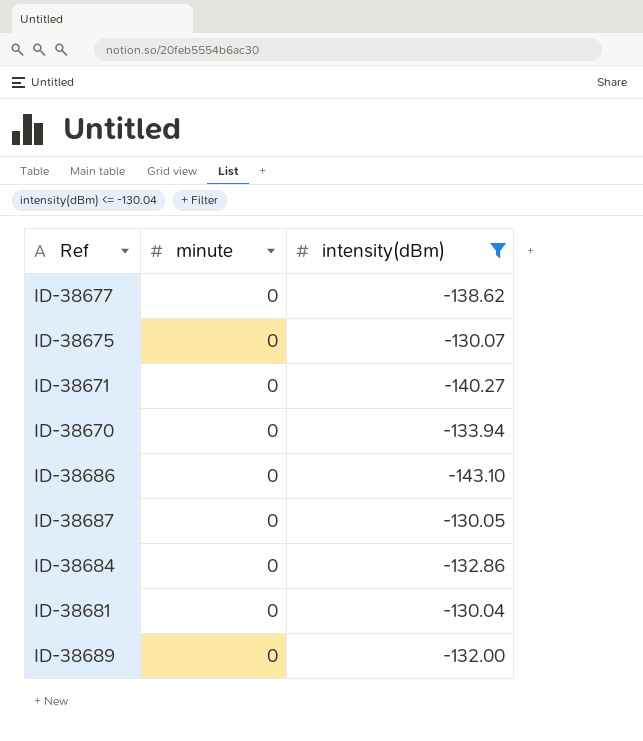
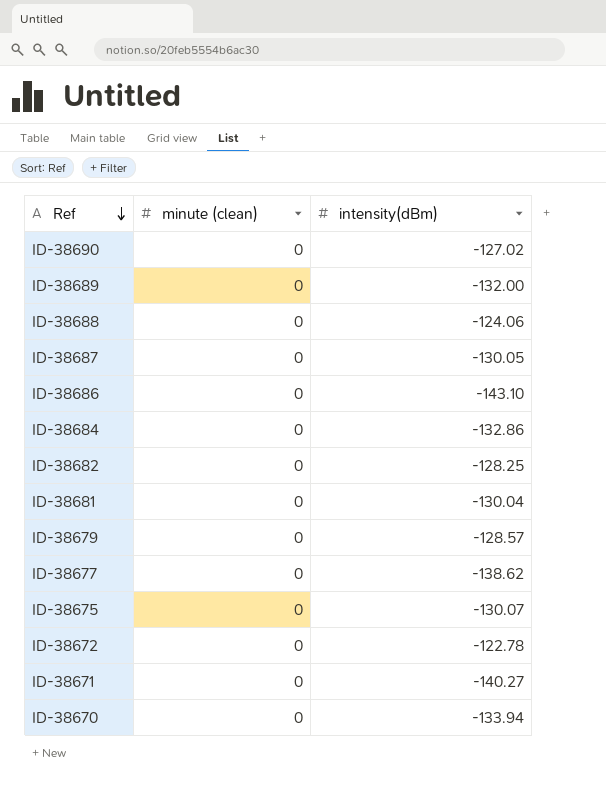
filter: intensity(dBm) <= -130.04 -> none
row order: none -> Ref descending
column name: minute -> minute (clean)

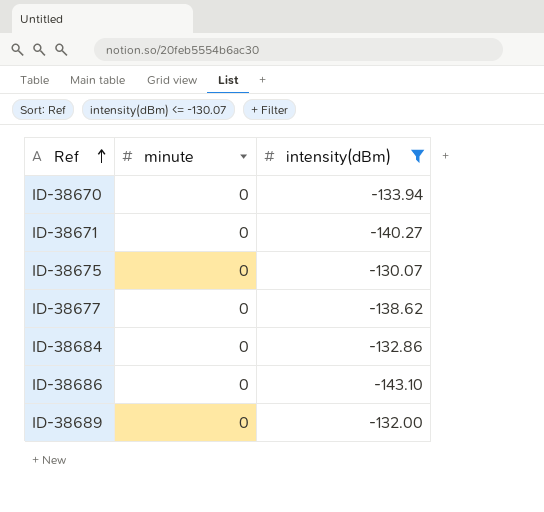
filter: none -> intensity(dBm) <= -130.07
row order: Ref descending -> Ref ascending
column name: minute (clean) -> minute

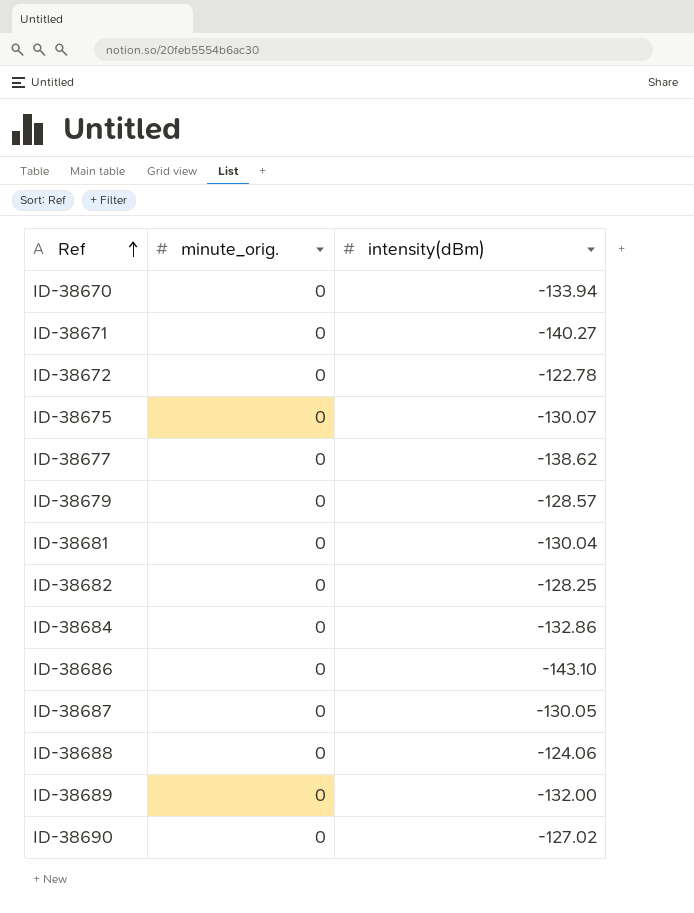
filter: intensity(dBm) <= -130.07 -> none
column name: minute -> minute_orig.

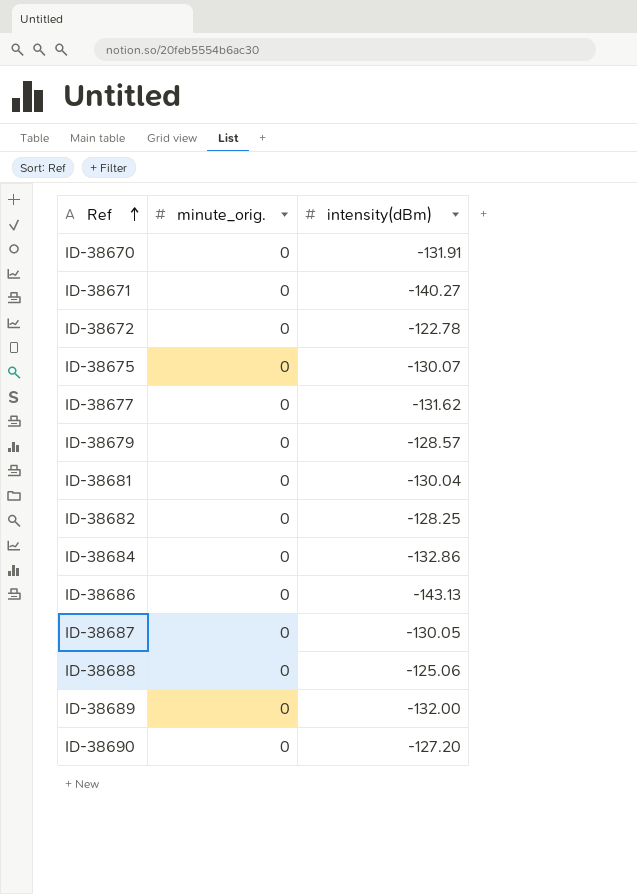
ID-38670 | intensity(dBm): -133.94 -> -131.91
ID-38677 | intensity(dBm): -138.62 -> -131.62
ID-38686 | intensity(dBm): -143.10 -> -143.13
ID-38688 | intensity(dBm): -124.06 -> -125.06
ID-38690 | intensity(dBm): -127.02 -> -127.20

